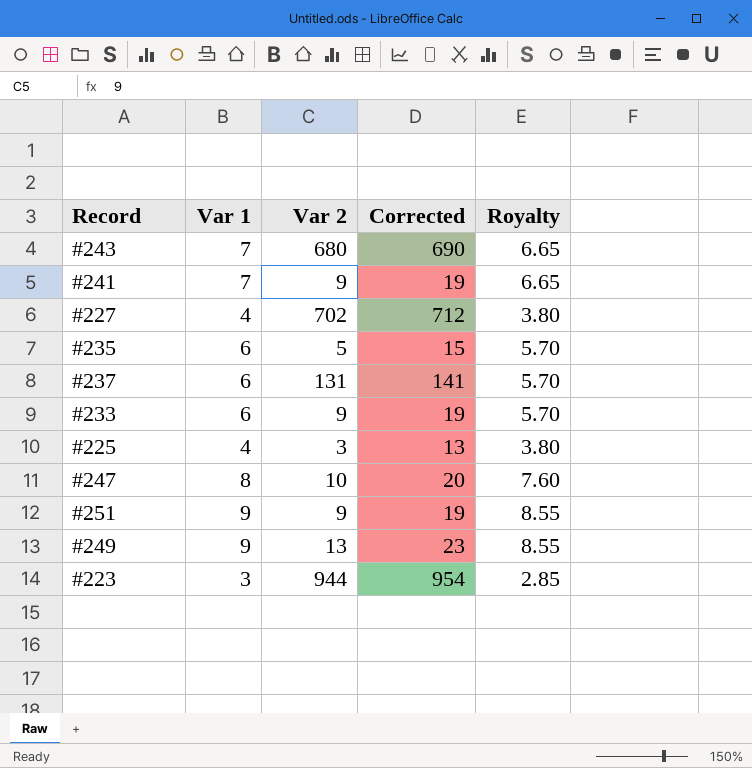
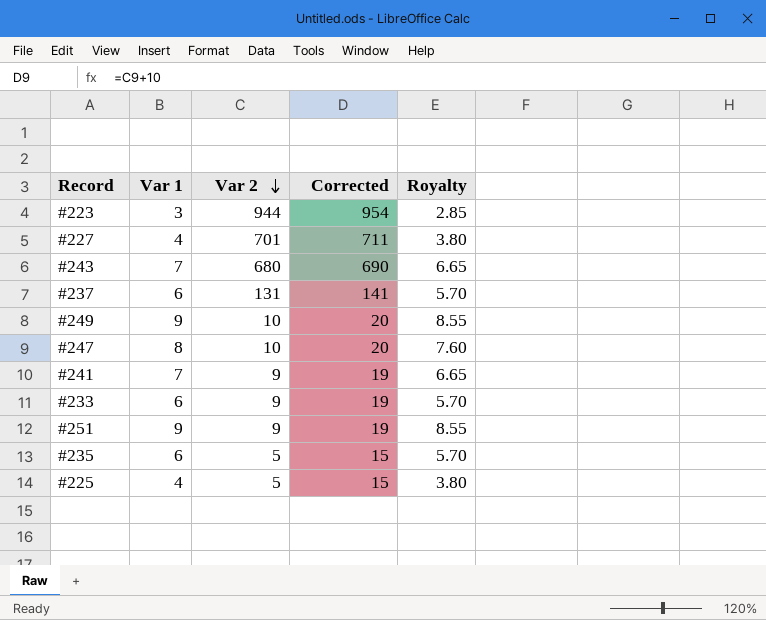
row order: none -> Var 2 descending
#227 | Var 2: 702 -> 701
#227 | Corrected: 712 -> 711
#249 | Var 2: 13 -> 10
#249 | Corrected: 23 -> 20
#225 | Var 2: 3 -> 5
#225 | Corrected: 13 -> 15

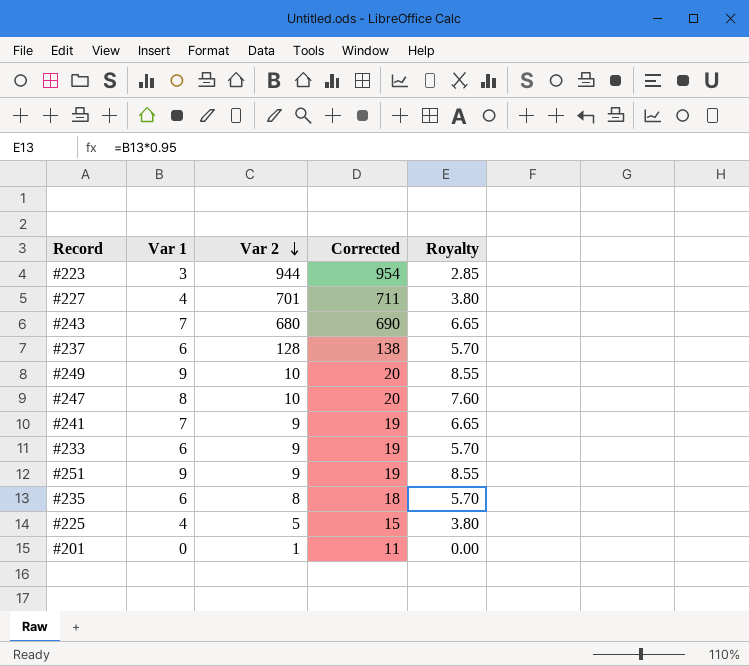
#237 | Var 2: 131 -> 128
#237 | Corrected: 141 -> 138
#235 | Var 2: 5 -> 8
#235 | Corrected: 15 -> 18
row #201: none -> 0 | 1 | 11 | 0.00

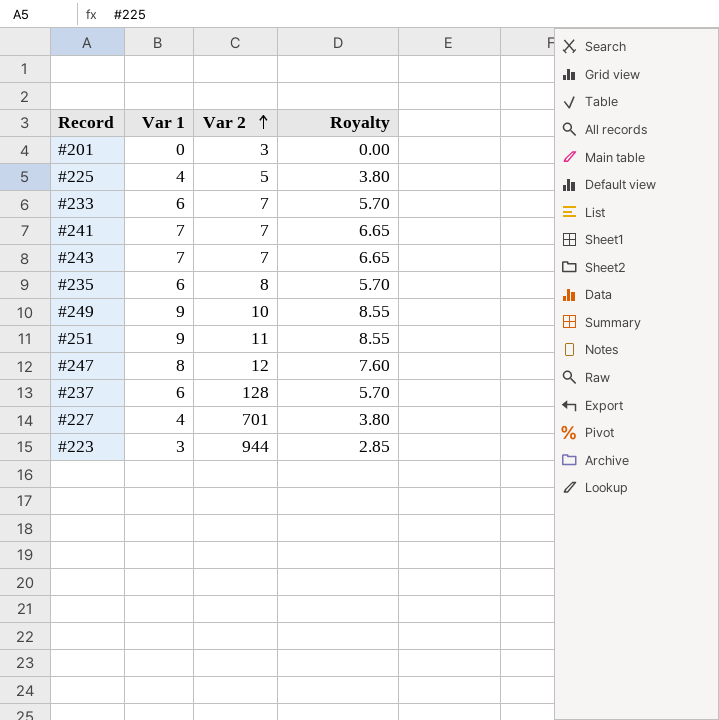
row order: Var 2 descending -> Var 2 ascending
column Corrected | formula: [Var 2] + 10 -> none
#201 | Var 2: 1 -> 3
#233 | Var 2: 9 -> 7
#241 | Var 2: 9 -> 7
#243 | Var 2: 680 -> 7
#251 | Var 2: 9 -> 11
#247 | Var 2: 10 -> 12

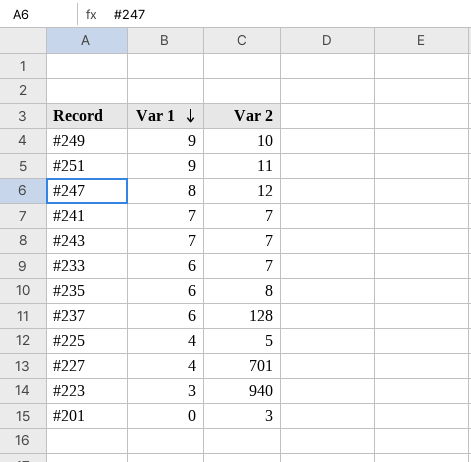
row order: Var 2 ascending -> Var 1 descending
column Royalty | formula: [Var 1] * 0.95 -> none
#223 | Var 2: 944 -> 940

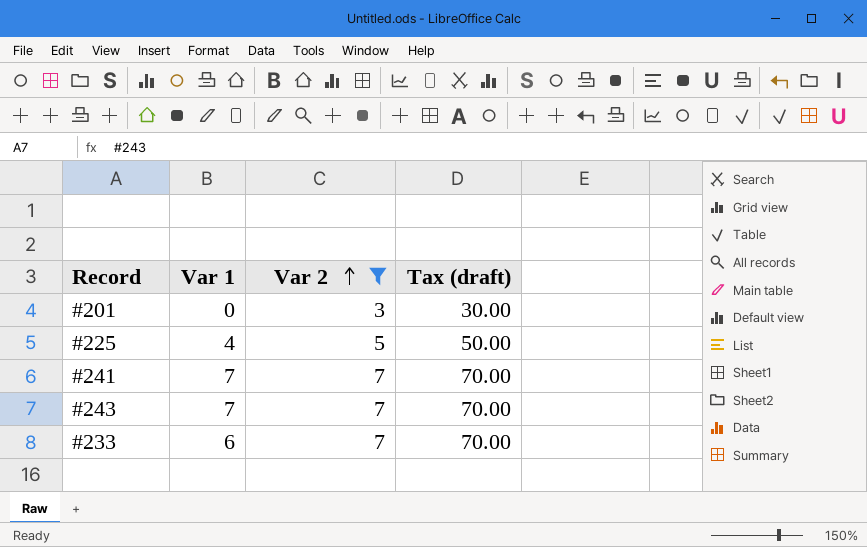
filter: none -> Var 2 <= 7
row order: Var 1 descending -> Var 2 ascending
column Tax (draft) | formula: none -> [Var 2] * 10

